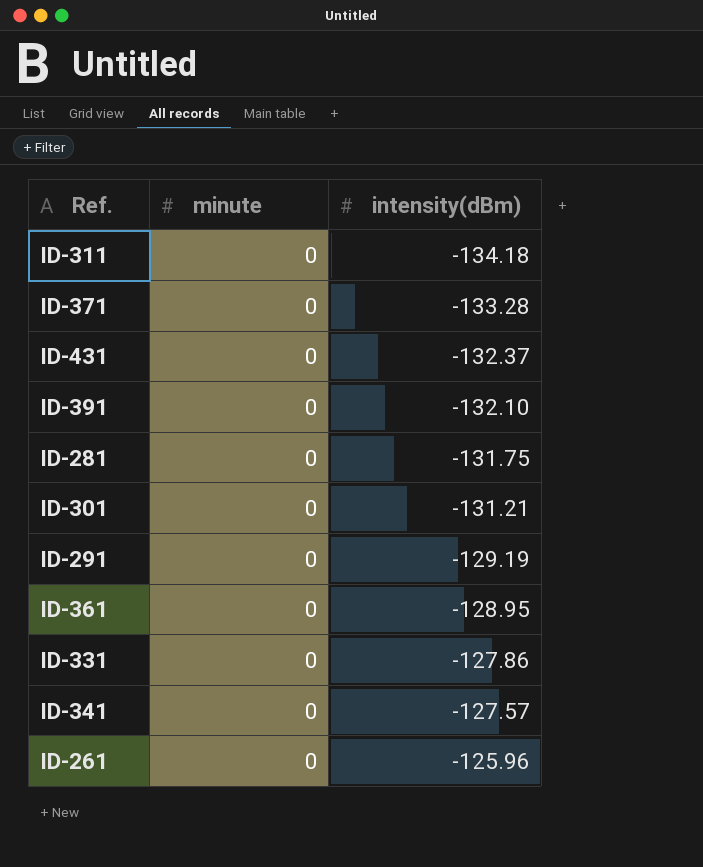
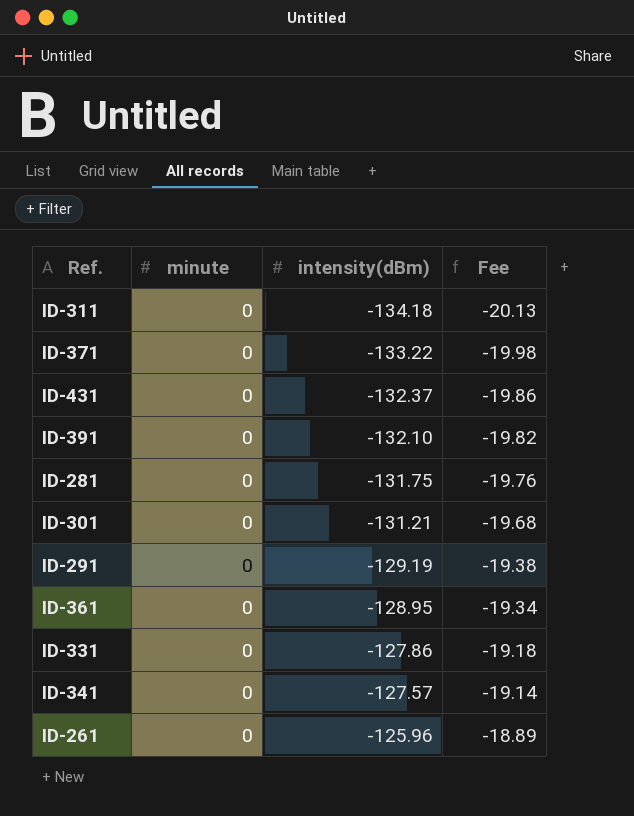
column Fee | formula: none -> [intensity(dBm)] * 0.15
ID-371 | intensity(dBm): -133.28 -> -133.22

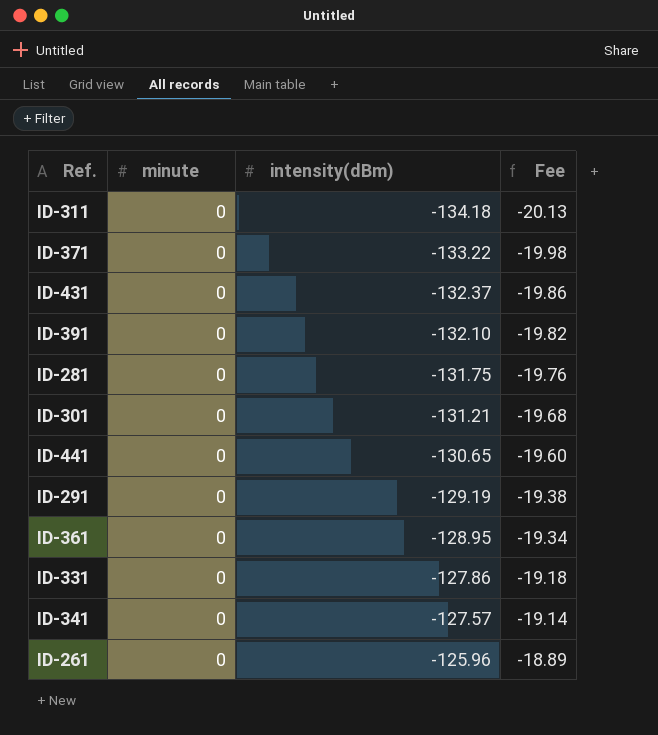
row ID-441: none -> 0 | -130.65 | -19.60

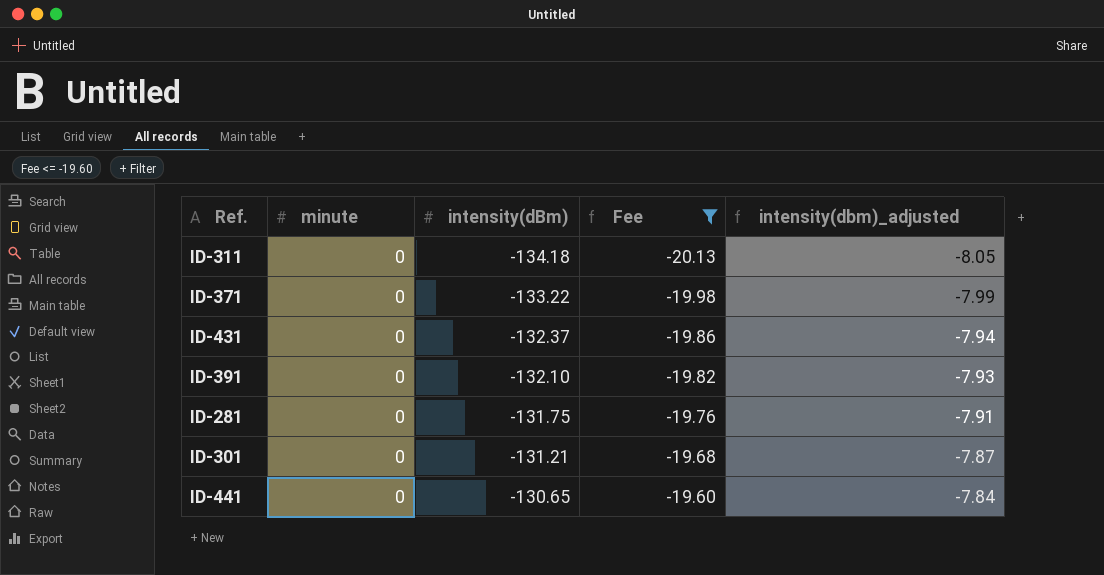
filter: none -> Fee <= -19.60
column intensity(dbm)_adjusted | formula: none -> [intensity(dBm)] * 0.06

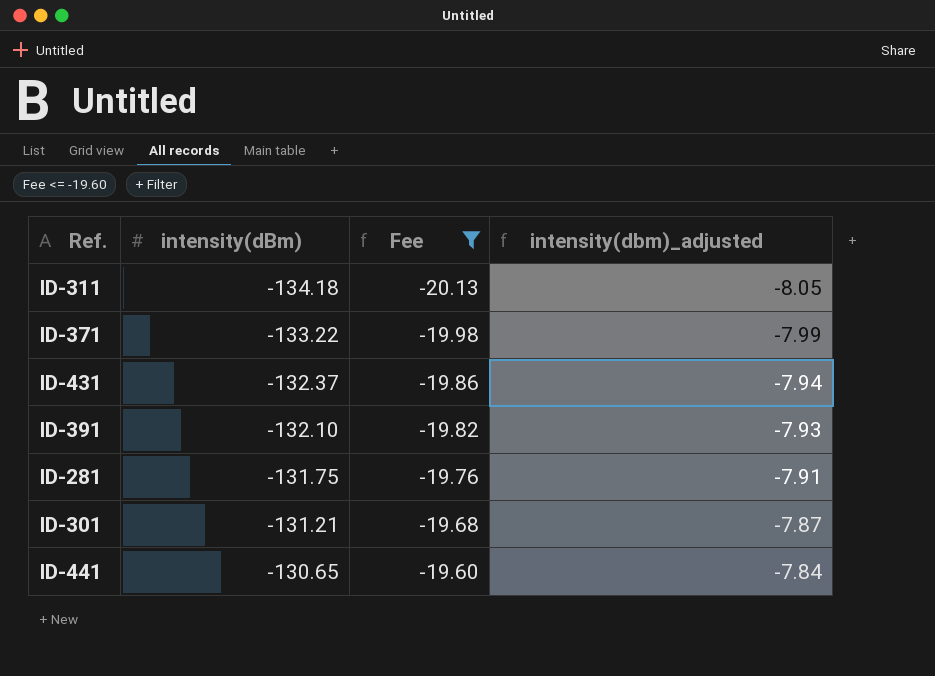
column minute | position: 2 -> none

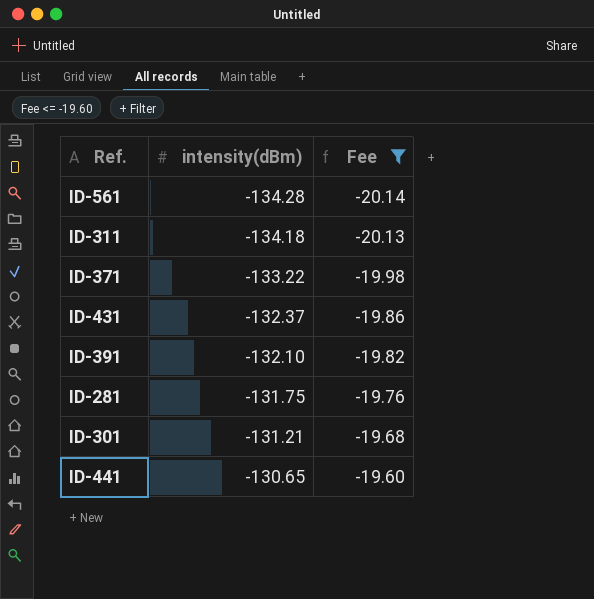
column intensity(dbm)_adjusted | formula: [intensity(dBm)] * 0.06 -> none
row ID-561: none -> -134.28 | -20.14

